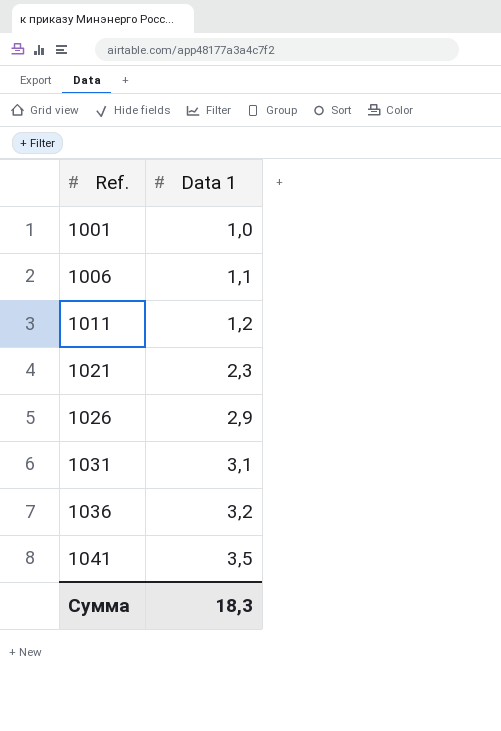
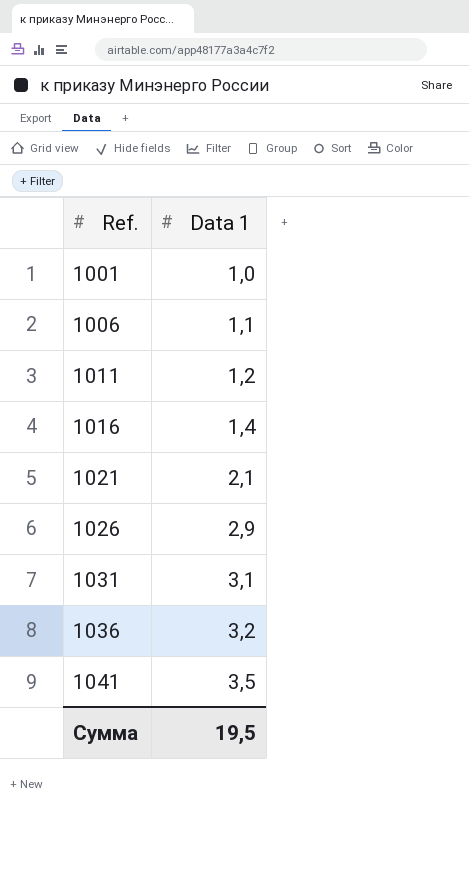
row 1016: none -> 1,4
1021 | Data 1: 2,3 -> 2,1
Сумма | Data 1: 18,3 -> 19,5

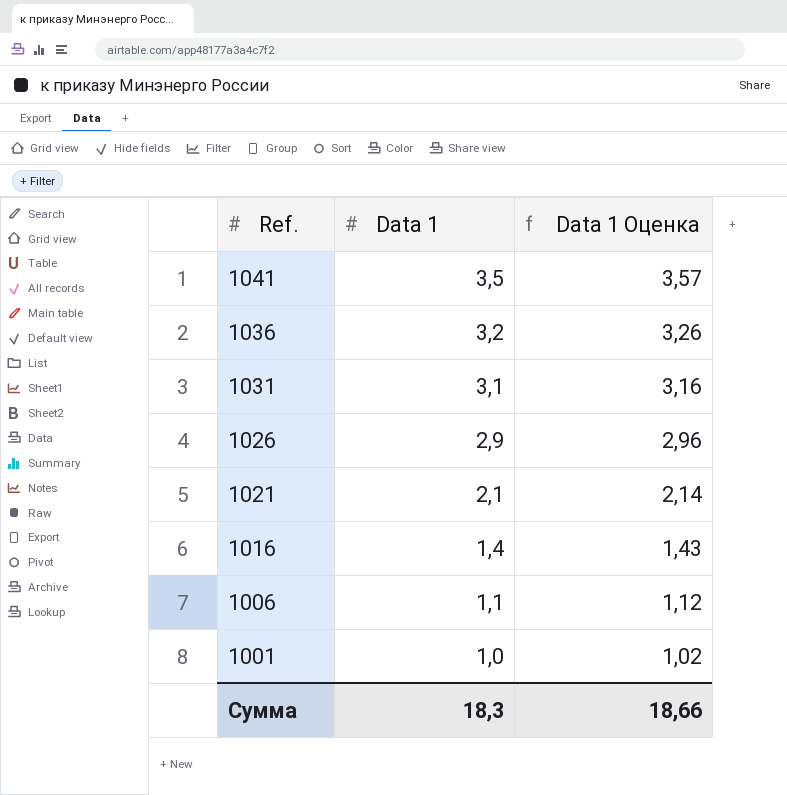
row order: Ref. ascending -> Ref. descending
column Data 1 Оценка | formula: none -> [Data 1] * 1,02
row 1011: 1,2 -> none
Сумма | Data 1: 19,5 -> 18,3

